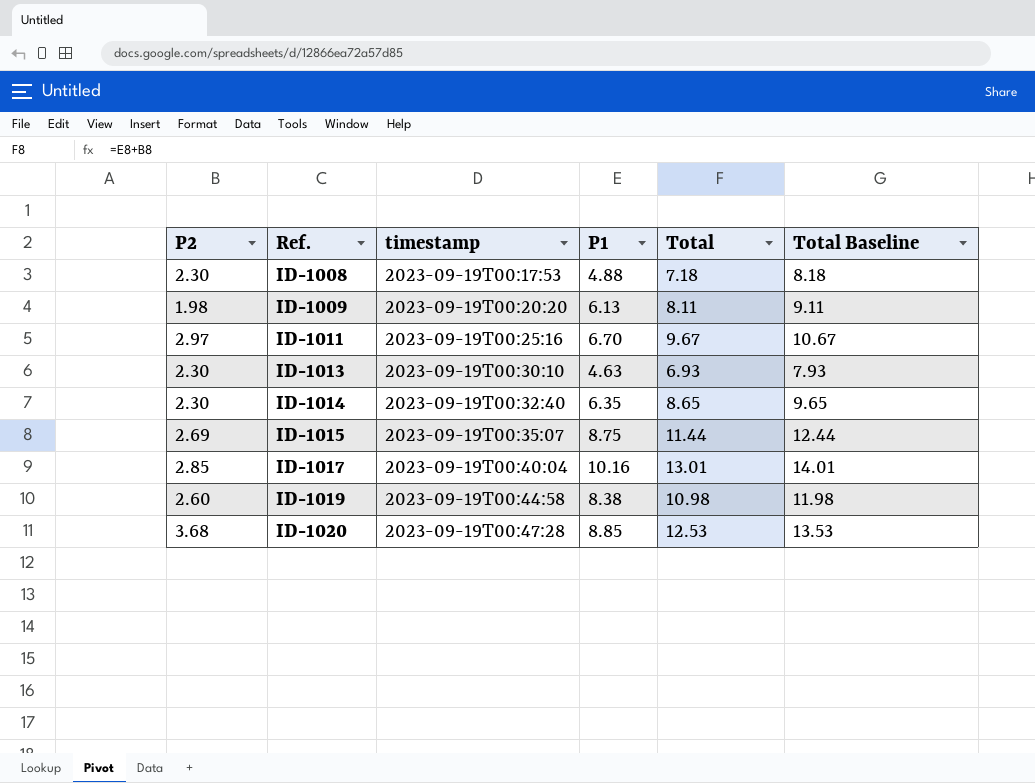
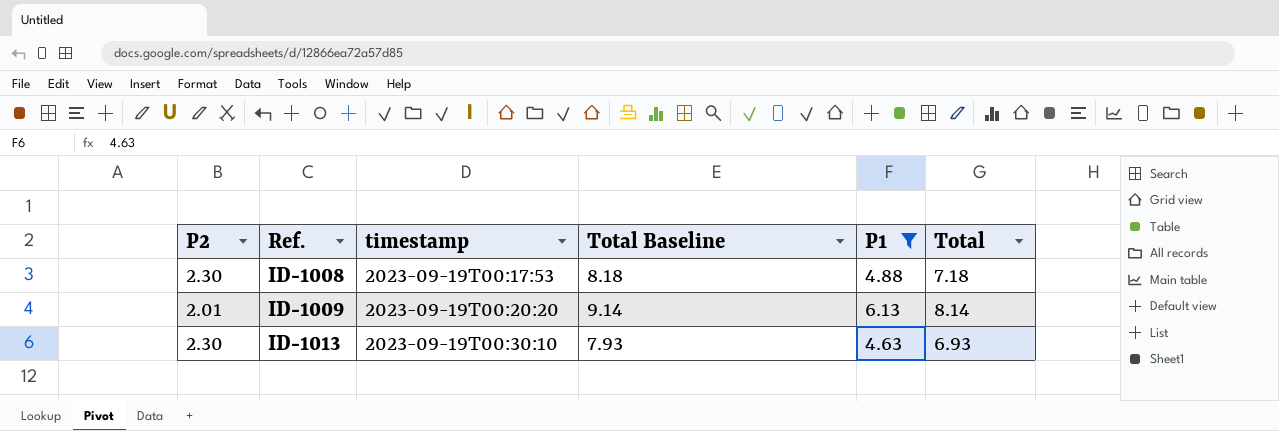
filter: none -> P1 <= 6.13
column Total Baseline | position: 6 -> 4
ID-1009 | P2: 1.98 -> 2.01
ID-1009 | Total Baseline: 9.11 -> 9.14
ID-1009 | Total: 8.11 -> 8.14

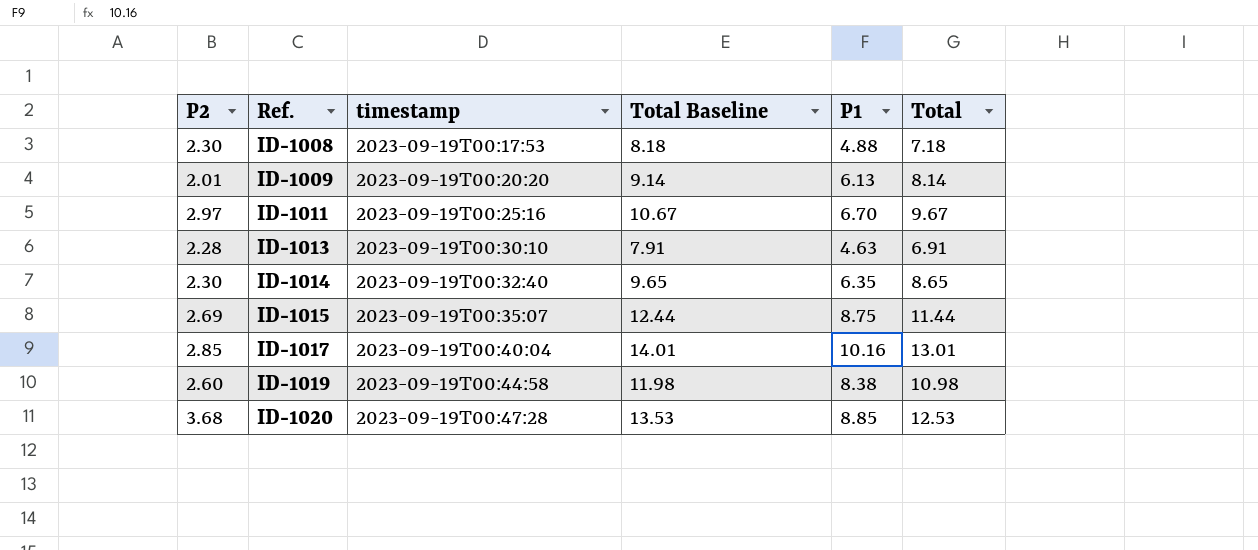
filter: P1 <= 6.13 -> none
ID-1013 | P2: 2.30 -> 2.28
ID-1013 | Total Baseline: 7.93 -> 7.91
ID-1013 | Total: 6.93 -> 6.91

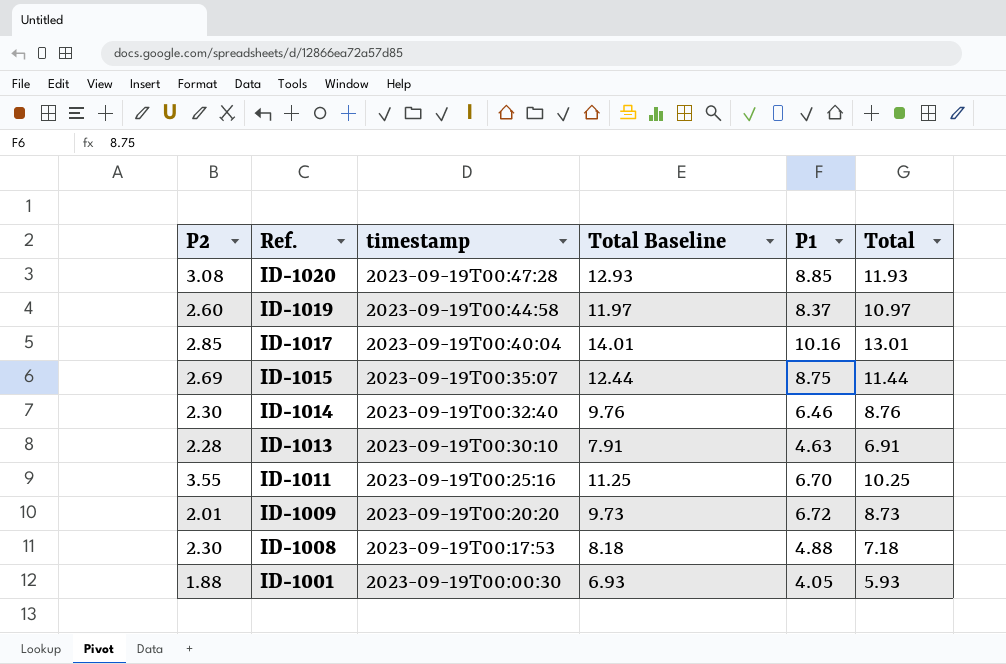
row order: Ref. ascending -> Ref. descending
ID-1020 | P2: 3.68 -> 3.08
ID-1020 | Total Baseline: 13.53 -> 12.93
ID-1020 | Total: 12.53 -> 11.93
ID-1019 | Total Baseline: 11.98 -> 11.97
ID-1019 | P1: 8.38 -> 8.37
ID-1019 | Total: 10.98 -> 10.97
ID-1014 | Total Baseline: 9.65 -> 9.76
ID-1014 | P1: 6.35 -> 6.46
ID-1014 | Total: 8.65 -> 8.76
ID-1011 | P2: 2.97 -> 3.55
ID-1011 | Total Baseline: 10.67 -> 11.25
ID-1011 | Total: 9.67 -> 10.25
ID-1009 | Total Baseline: 9.14 -> 9.73
ID-1009 | P1: 6.13 -> 6.72
ID-1009 | Total: 8.14 -> 8.73
row ID-1001: none -> 1.88 | 2023-09-19T00:00:30 | 6.93 | 4.05 | 5.93

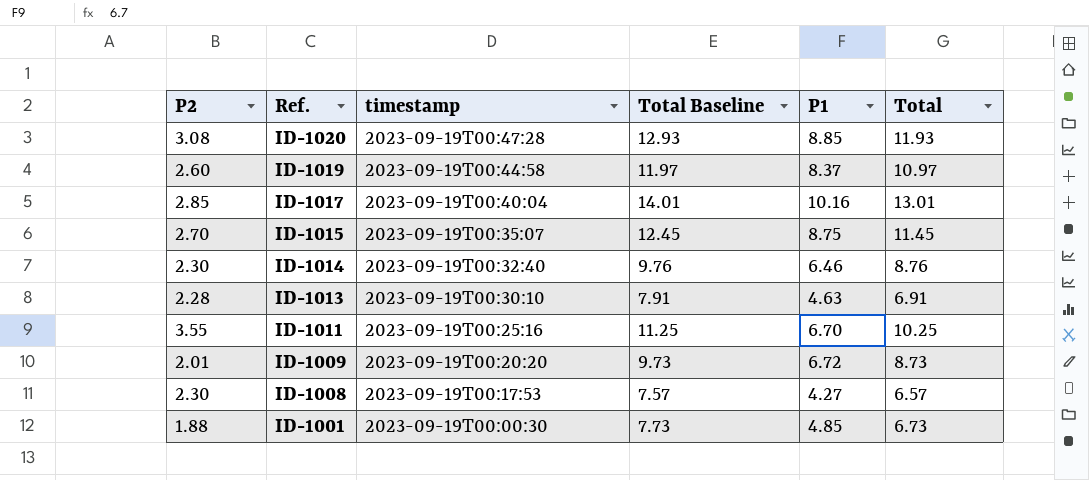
ID-1015 | P2: 2.69 -> 2.70
ID-1015 | Total Baseline: 12.44 -> 12.45
ID-1015 | Total: 11.44 -> 11.45
ID-1008 | Total Baseline: 8.18 -> 7.57
ID-1008 | P1: 4.88 -> 4.27
ID-1008 | Total: 7.18 -> 6.57
ID-1001 | Total Baseline: 6.93 -> 7.73
ID-1001 | P1: 4.05 -> 4.85
ID-1001 | Total: 5.93 -> 6.73

